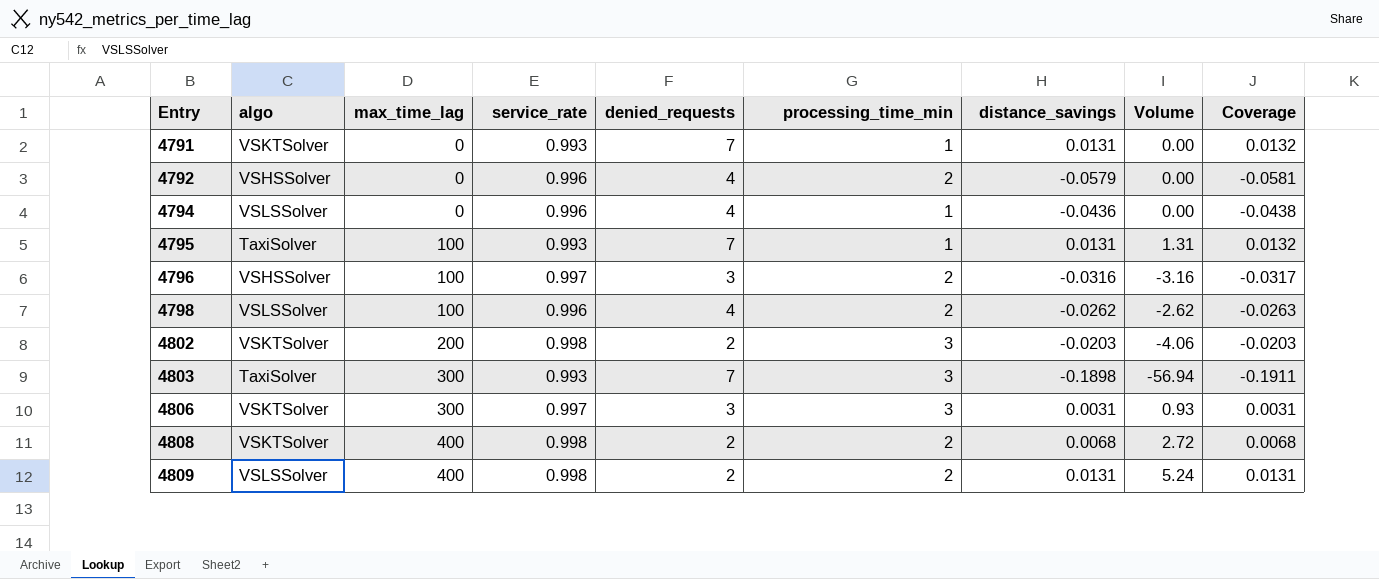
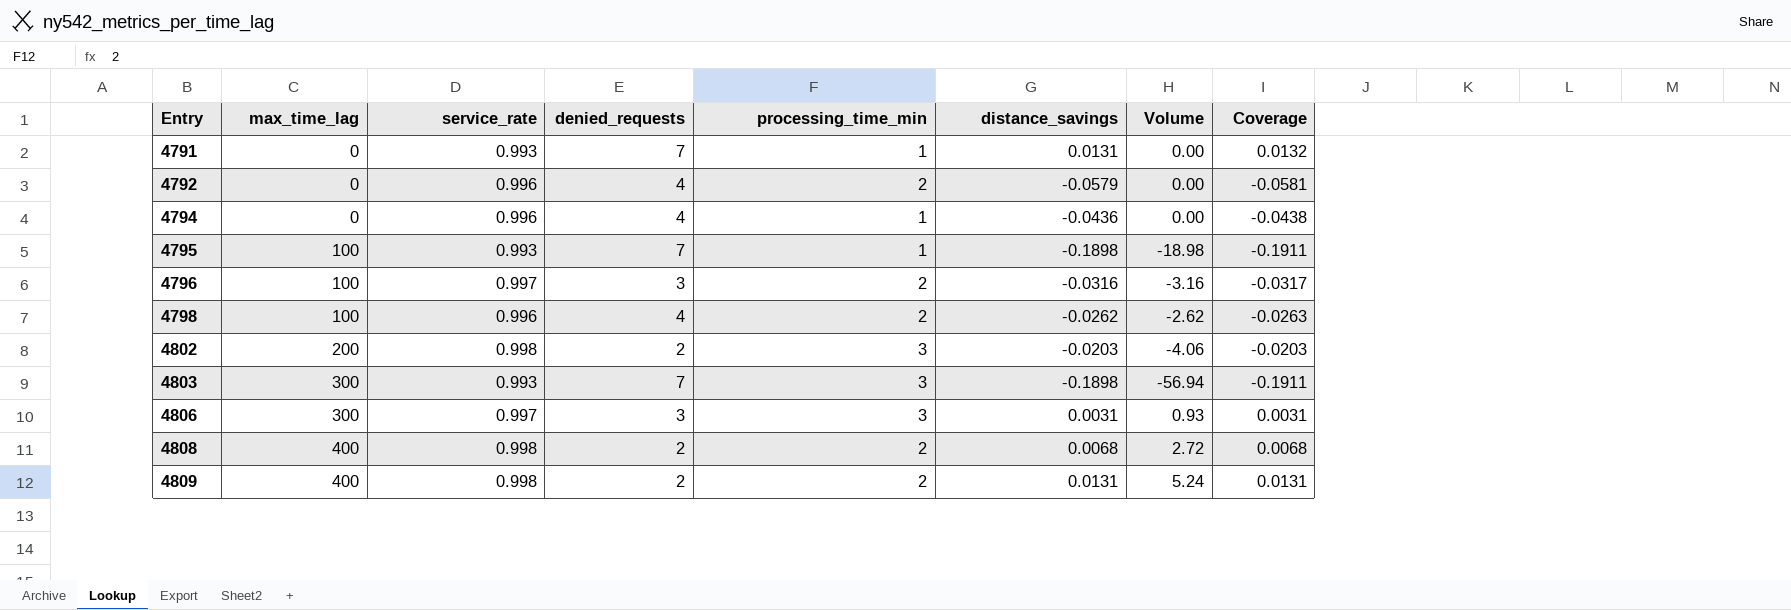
column algo | position: 2 -> none
4795 | distance_savings: 0.0131 -> -0.1898
4795 | Volume: 1.31 -> -18.98
4795 | Coverage: 0.0132 -> -0.1911

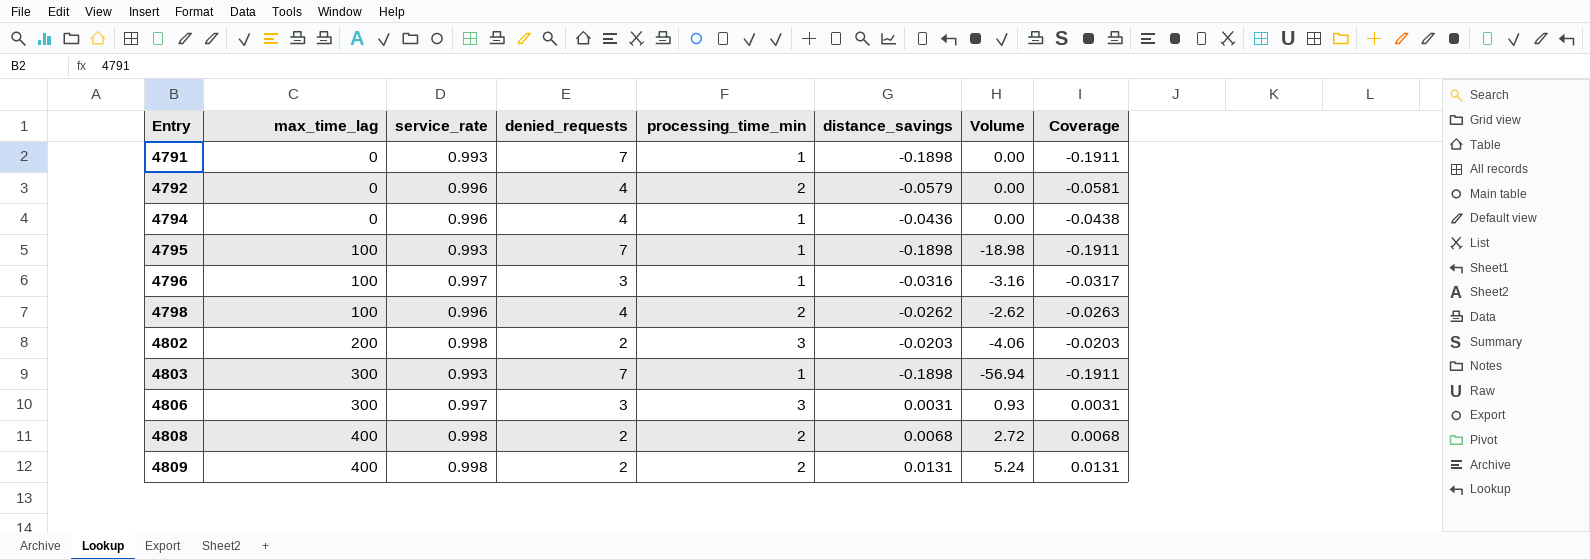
4791 | distance_savings: 0.0131 -> -0.1898
4791 | Coverage: 0.0132 -> -0.1911
4796 | processing_time_min: 2 -> 1
4803 | processing_time_min: 3 -> 1

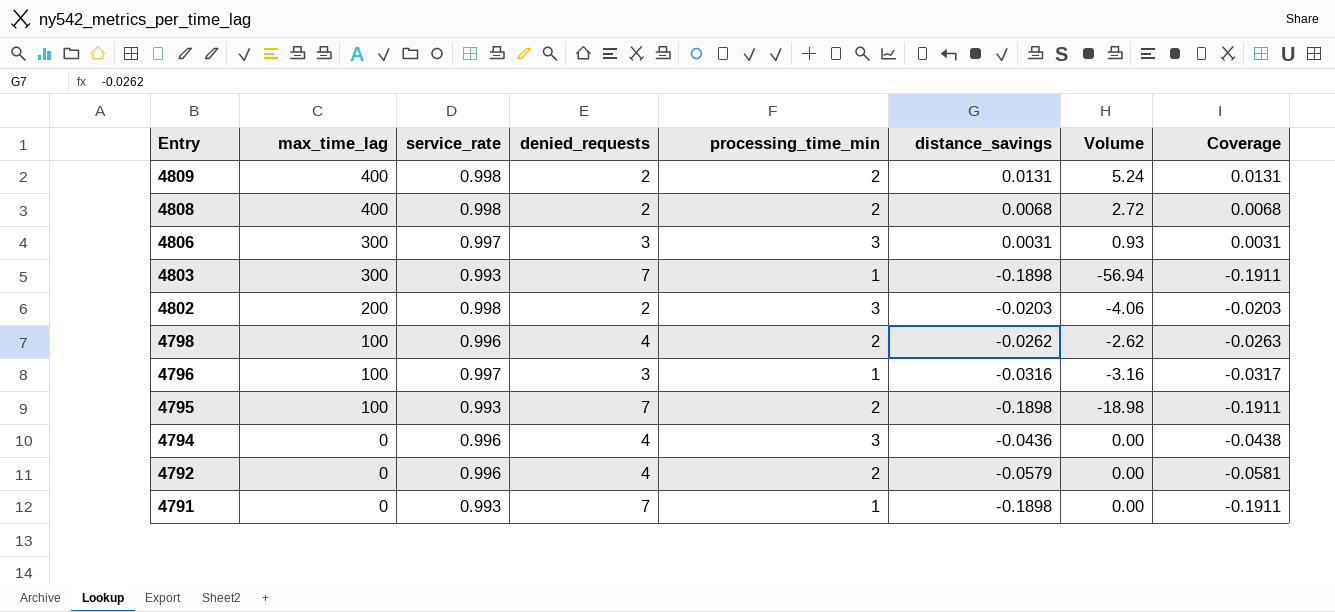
row order: Entry ascending -> Entry descending
4795 | processing_time_min: 1 -> 2
4794 | processing_time_min: 1 -> 3

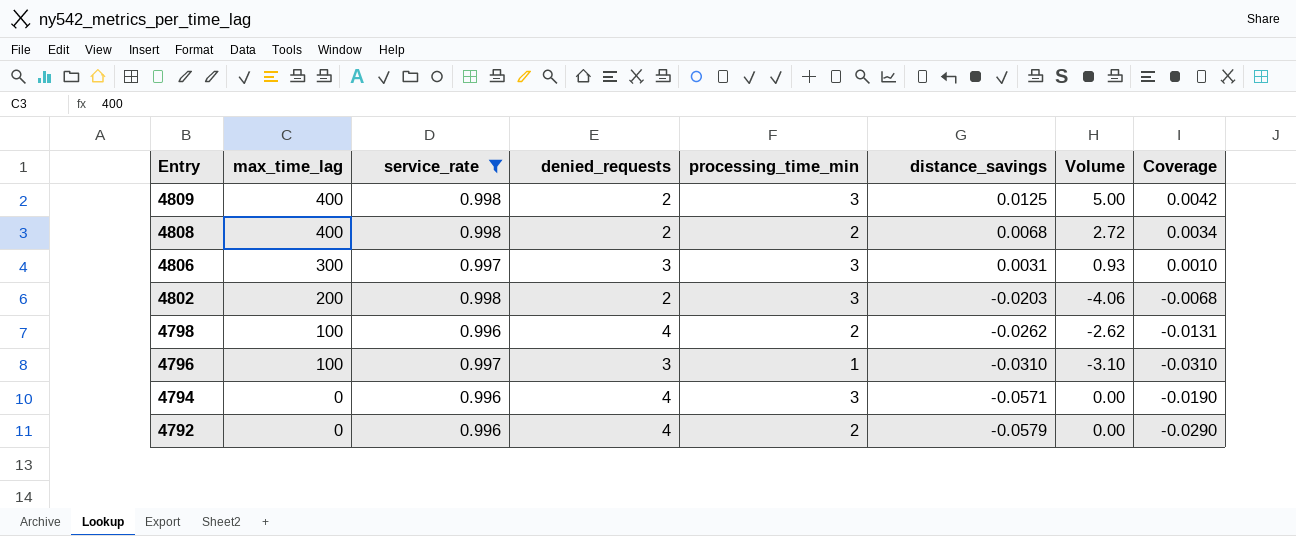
filter: none -> service_rate != 0.993
column Coverage | formula: [distance_savings] / [service_rate] -> [distance_savings] / [processing_time_min]
4809 | processing_time_min: 2 -> 3
4809 | distance_savings: 0.0131 -> 0.0125
4809 | Volume: 5.24 -> 5.00
4796 | distance_savings: -0.0316 -> -0.0310
4796 | Volume: -3.16 -> -3.10
4794 | distance_savings: -0.0436 -> -0.0571

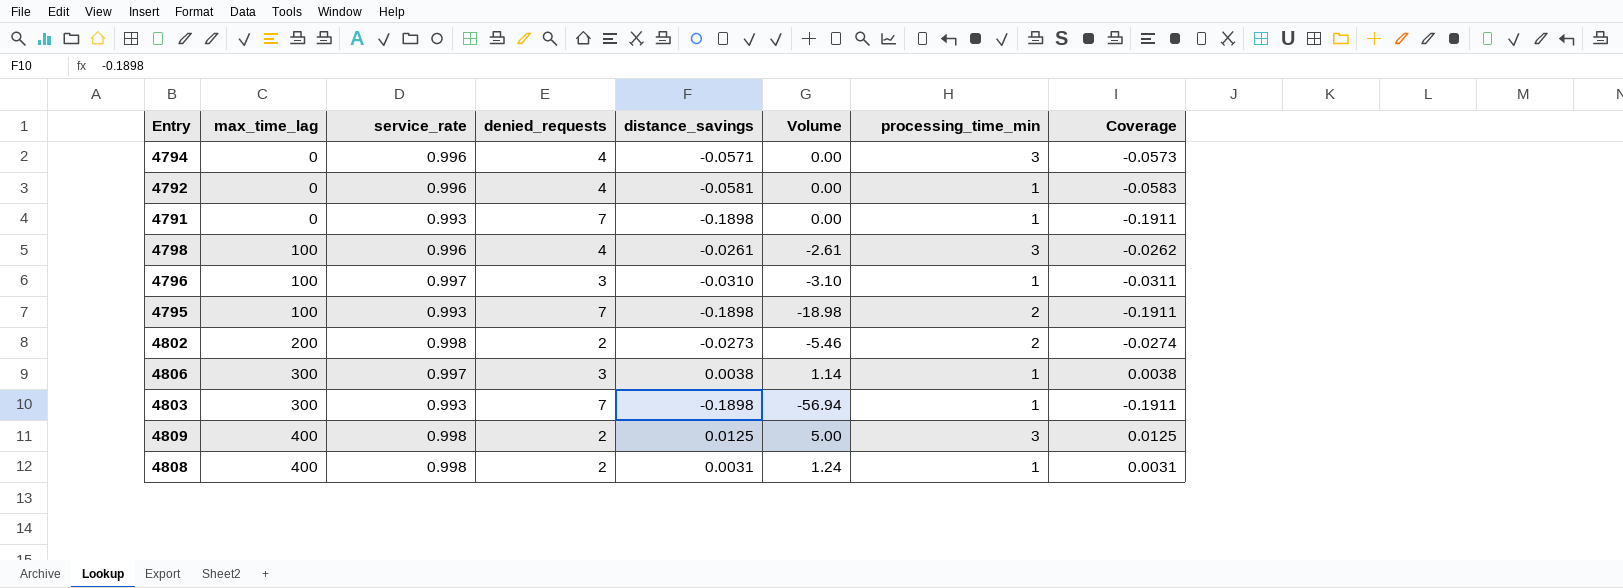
filter: service_rate != 0.993 -> none
row order: Entry descending -> max_time_lag ascending
column processing_time_min | position: 5 -> 7
column Coverage | formula: [distance_savings] / [processing_time_min] -> [distance_savings] / [service_rate]
4792 | distance_savings: -0.0579 -> -0.0581
4792 | processing_time_min: 2 -> 1
4798 | distance_savings: -0.0262 -> -0.0261
4798 | Volume: -2.62 -> -2.61
4798 | processing_time_min: 2 -> 3
4802 | distance_savings: -0.0203 -> -0.0273
4802 | Volume: -4.06 -> -5.46
4802 | processing_time_min: 3 -> 2
4806 | distance_savings: 0.0031 -> 0.0038
4806 | Volume: 0.93 -> 1.14
4806 | processing_time_min: 3 -> 1
4808 | distance_savings: 0.0068 -> 0.0031
4808 | Volume: 2.72 -> 1.24
4808 | processing_time_min: 2 -> 1

